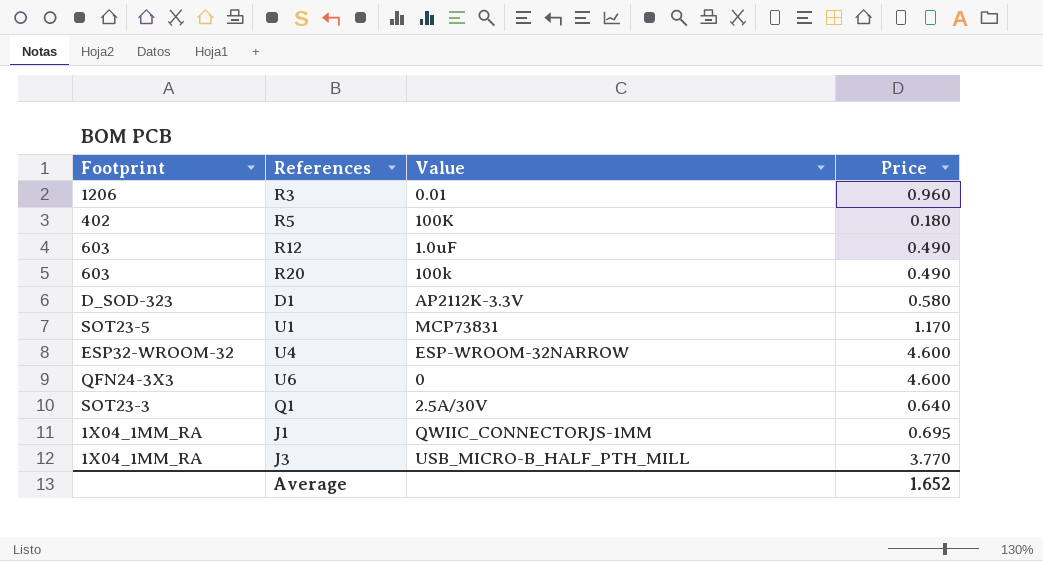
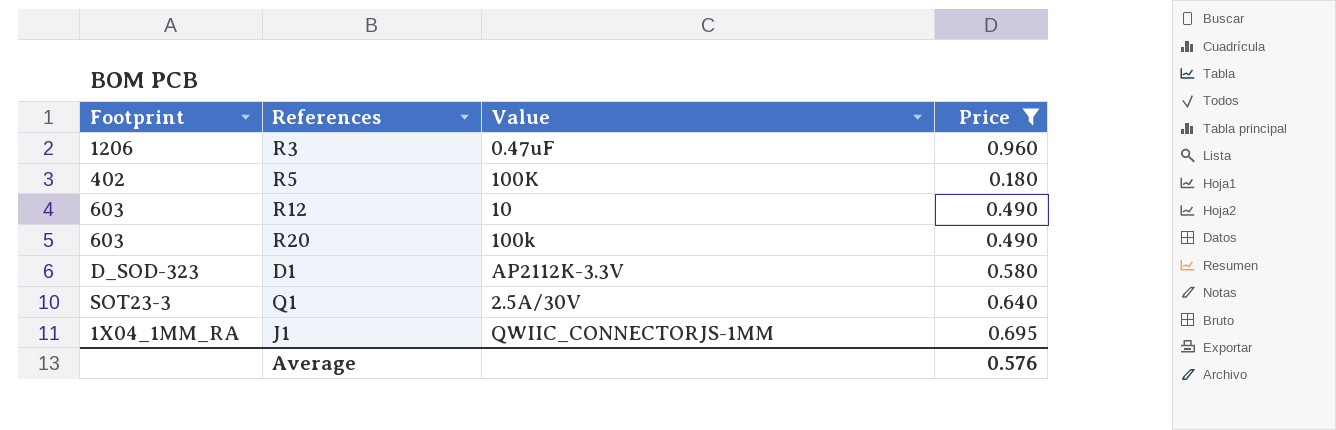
filter: none -> Price <= 0.960
R3 | Value: 0.01 -> 0.47uF
R12 | Value: 1.0uF -> 10
Average | Price: 1.652 -> 0.576

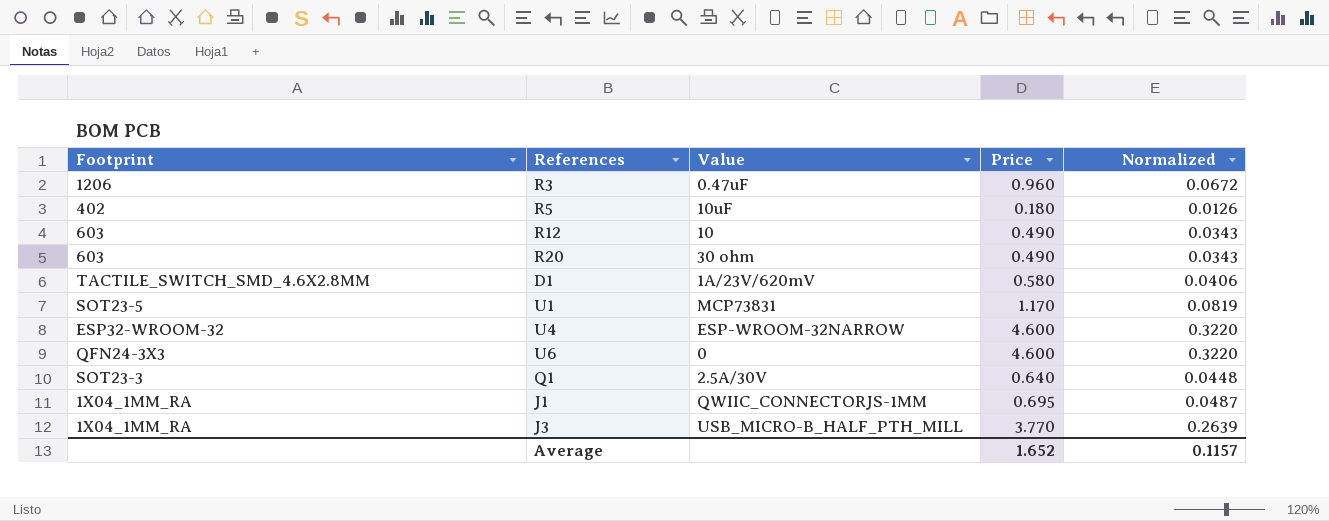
filter: Price <= 0.960 -> none
column Normalized | formula: none -> [Price] * 0.07
R5 | Value: 100K -> 10uF
R20 | Value: 100k -> 30 ohm
D1 | Footprint: D_SOD-323 -> TACTILE_SWITCH_SMD_4.6X2.8MM
D1 | Value: AP2112K-3.3V -> 1A/23V/620mV
Average | Price: 0.576 -> 1.652

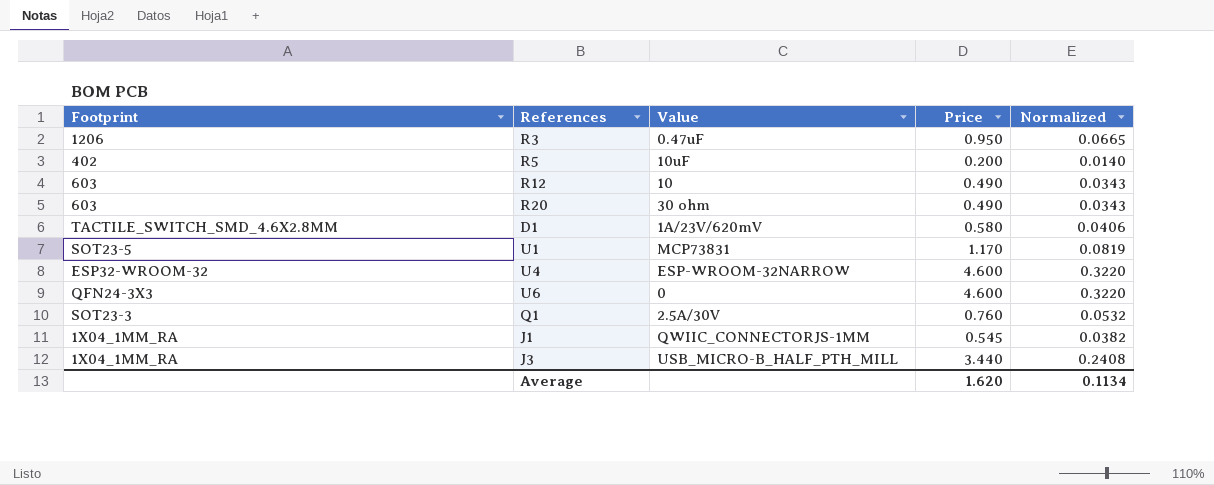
R3 | Price: 0.960 -> 0.950
R3 | Normalized: 0.0672 -> 0.0665
R5 | Price: 0.180 -> 0.200
R5 | Normalized: 0.0126 -> 0.0140
Q1 | Price: 0.640 -> 0.760
Q1 | Normalized: 0.0448 -> 0.0532
J1 | Price: 0.695 -> 0.545
J1 | Normalized: 0.0487 -> 0.0382
J3 | Price: 3.770 -> 3.440
J3 | Normalized: 0.2639 -> 0.2408
Average | Price: 1.652 -> 1.620
Average | Normalized: 0.1157 -> 0.1134

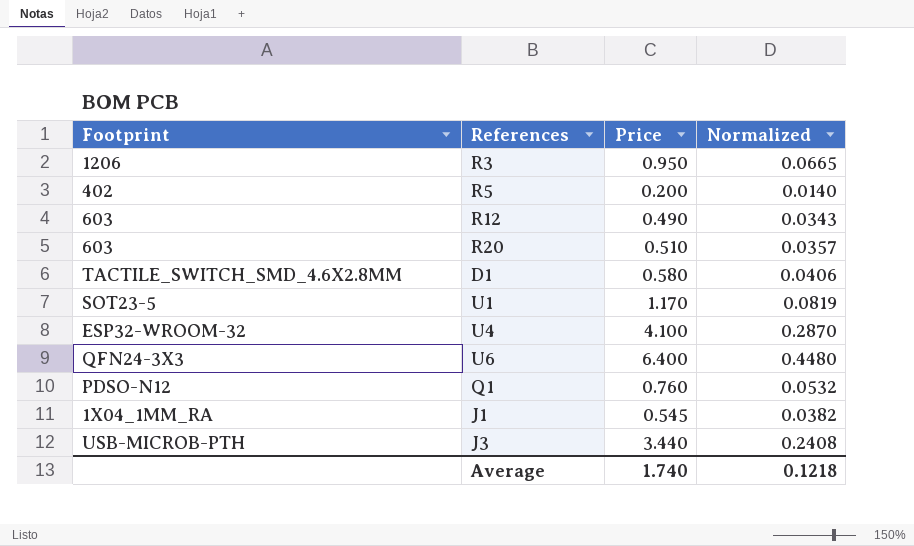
column Value | position: 3 -> none
R20 | Price: 0.490 -> 0.510
R20 | Normalized: 0.0343 -> 0.0357
U4 | Price: 4.600 -> 4.100
U4 | Normalized: 0.3220 -> 0.2870
U6 | Price: 4.600 -> 6.400
U6 | Normalized: 0.3220 -> 0.4480
Q1 | Footprint: SOT23-3 -> PDSO-N12
J3 | Footprint: 1X04_1MM_RA -> USB-MICROB-PTH
Average | Price: 1.620 -> 1.740
Average | Normalized: 0.1134 -> 0.1218

